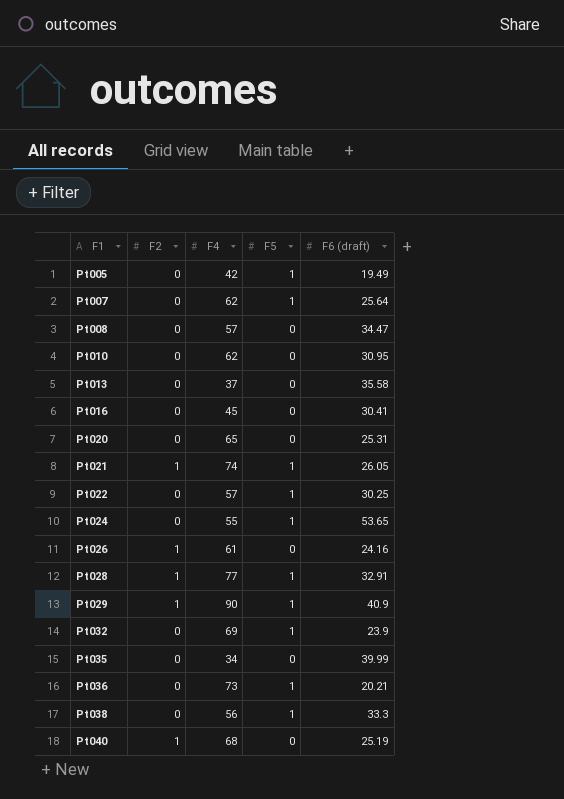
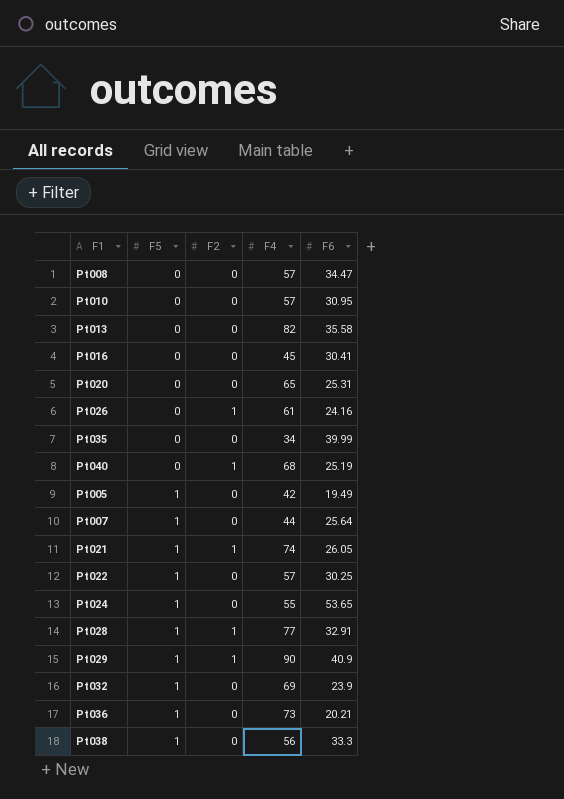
row order: F1 ascending -> F5 ascending
column F5 | position: 4 -> 2
column name: F6 (draft) -> F6
Pt010 | F4: 62 -> 57
Pt013 | F4: 37 -> 82
Pt007 | F4: 62 -> 44

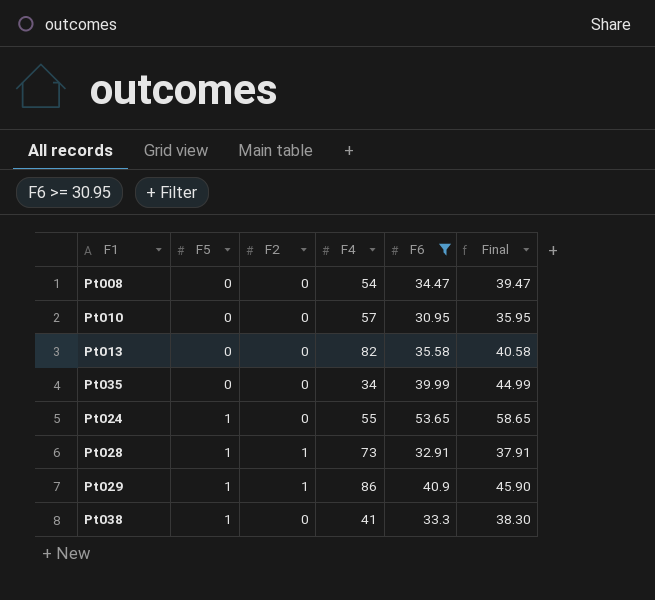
filter: none -> F6 >= 30.95
column Final | formula: none -> [F6] + 5
Pt008 | F4: 57 -> 54
Pt028 | F4: 77 -> 73
Pt029 | F4: 90 -> 86
Pt038 | F4: 56 -> 41

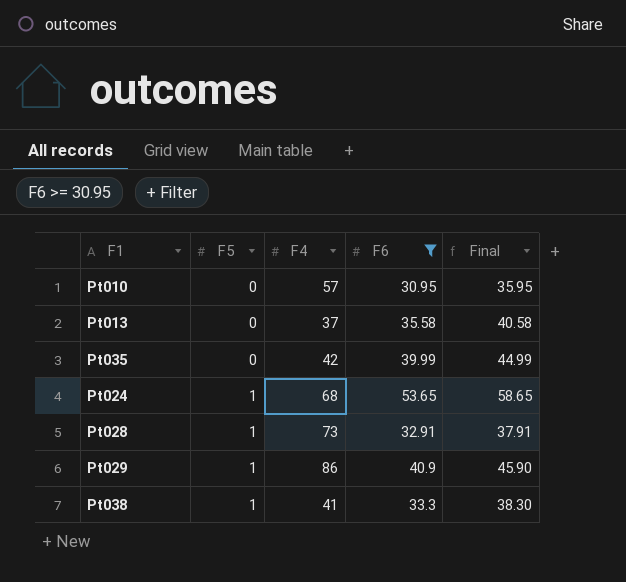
column F2 | position: 3 -> none
row Pt008: 0 | 0 | 54 | 34.47 | 39.47 -> none
Pt013 | F4: 82 -> 37
Pt035 | F4: 34 -> 42
Pt024 | F4: 55 -> 68

